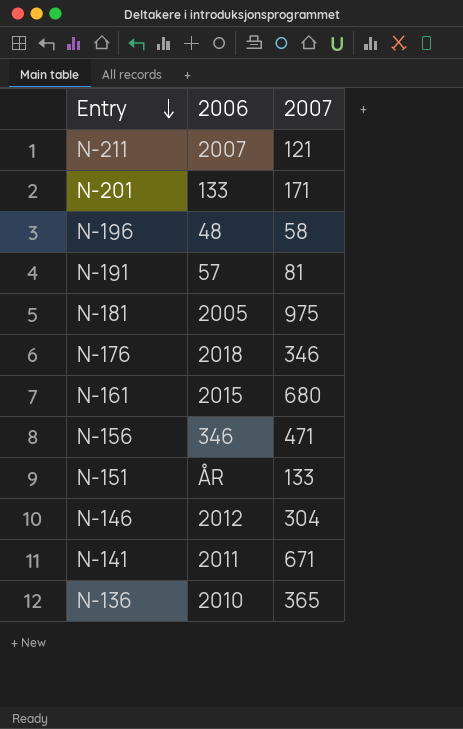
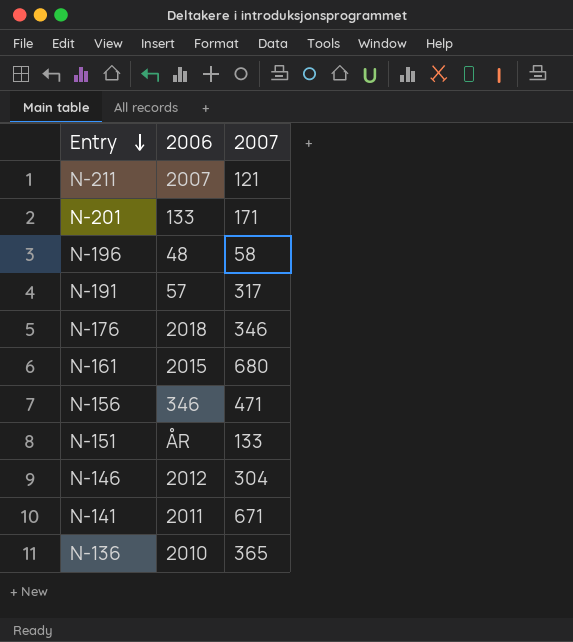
row N-181: 2005 | 975 -> none
N-191 | 2007: 81 -> 317

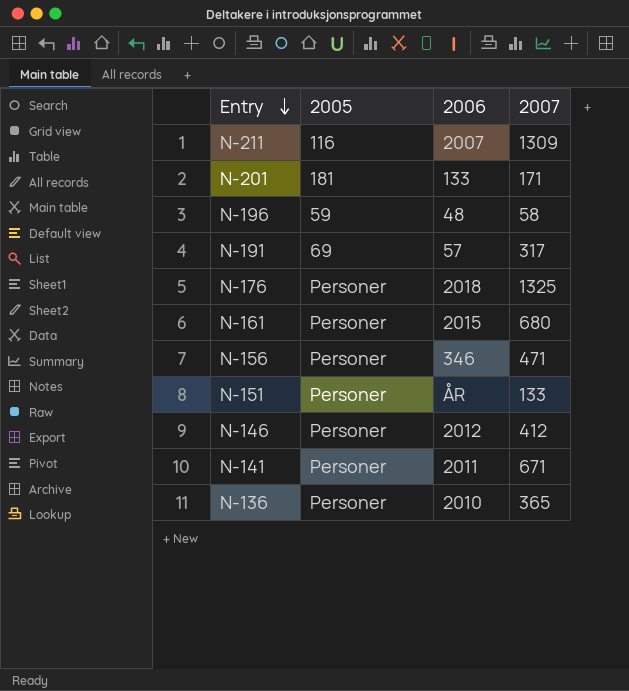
column 2005 | position: none -> 2
N-211 | 2007: 121 -> 1309
N-176 | 2007: 346 -> 1325
N-146 | 2007: 304 -> 412

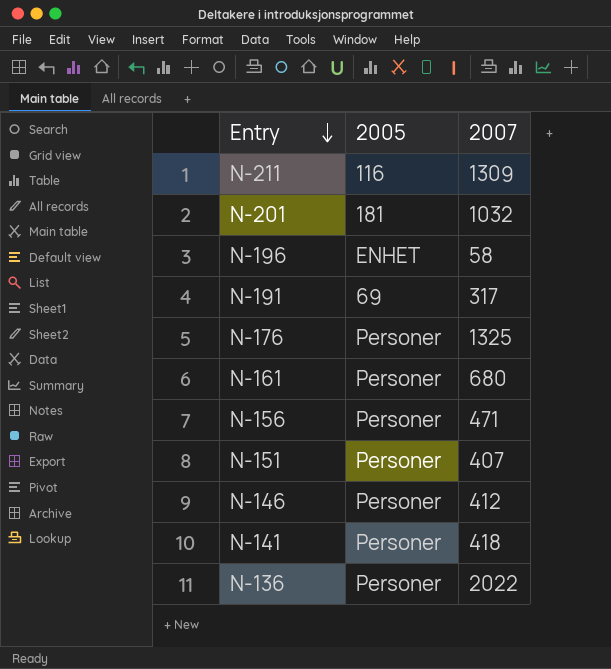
column 2006 | position: 3 -> none
N-201 | 2007: 171 -> 1032
N-196 | 2005: 59 -> ENHET
N-151 | 2007: 133 -> 407
N-141 | 2007: 671 -> 418
N-136 | 2007: 365 -> 2022

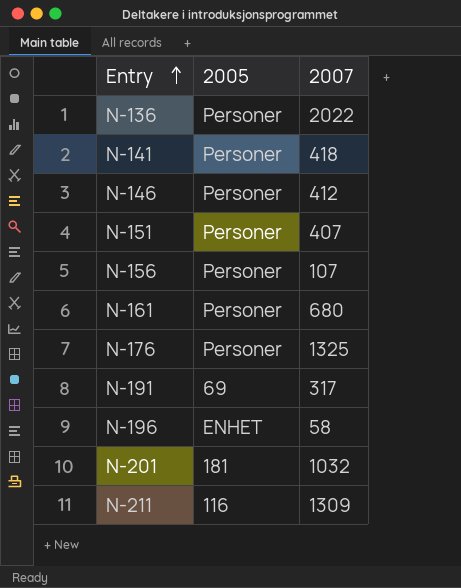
row order: Entry descending -> Entry ascending
N-156 | 2007: 471 -> 107

